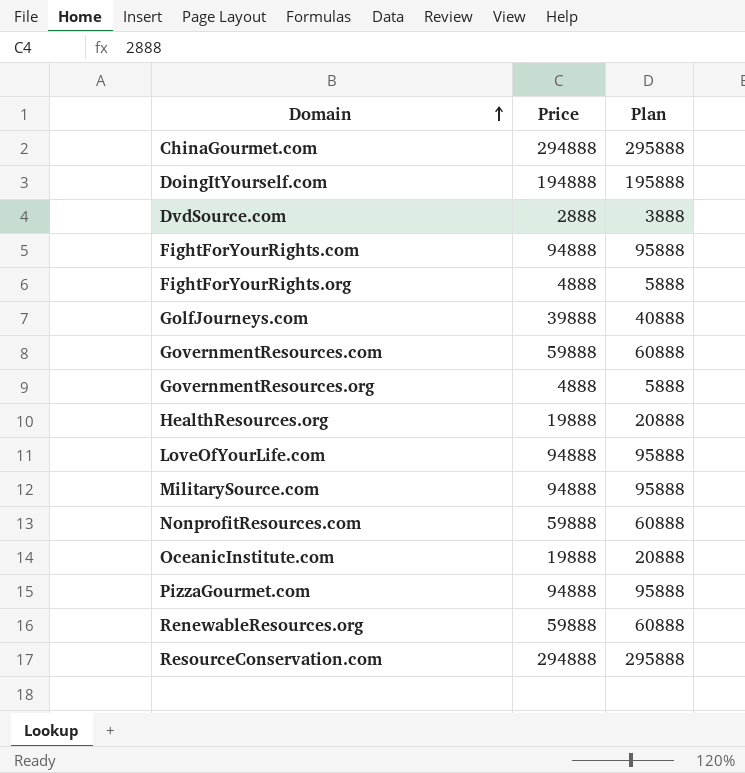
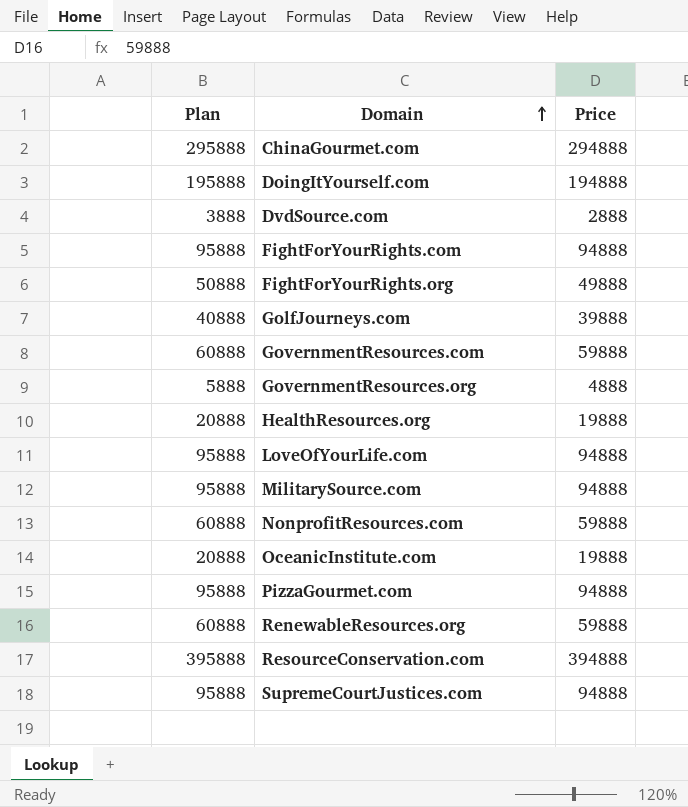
column Plan | position: 3 -> 1
FightForYourRights.org | Plan: 5888 -> 50888
FightForYourRights.org | Price: 4888 -> 49888
ResourceConservation.com | Plan: 295888 -> 395888
ResourceConservation.com | Price: 294888 -> 394888
row SupremeCourtJustices.com: none -> 95888 | 94888

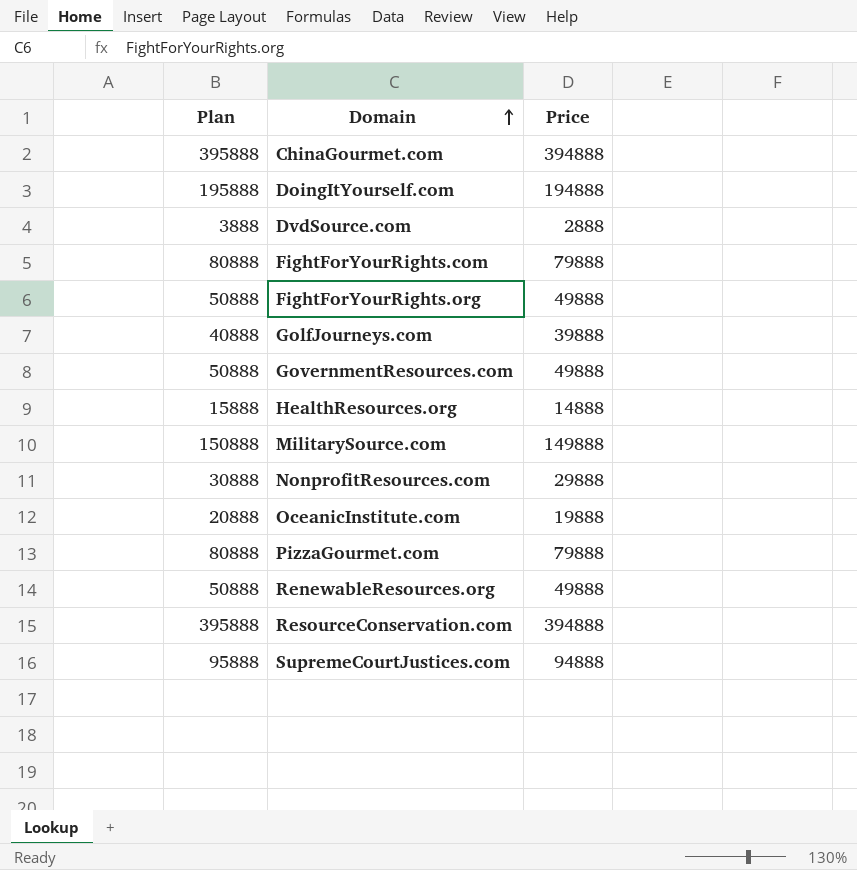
row GovernmentResources.org: 5888 | 4888 -> none
row LoveOfYourLife.com: 95888 | 94888 -> none
ChinaGourmet.com | Plan: 295888 -> 395888
ChinaGourmet.com | Price: 294888 -> 394888
FightForYourRights.com | Plan: 95888 -> 80888
FightForYourRights.com | Price: 94888 -> 79888
GovernmentResources.com | Plan: 60888 -> 50888
GovernmentResources.com | Price: 59888 -> 49888
HealthResources.org | Plan: 20888 -> 15888
HealthResources.org | Price: 19888 -> 14888
MilitarySource.com | Plan: 95888 -> 150888
MilitarySource.com | Price: 94888 -> 149888
NonprofitResources.com | Plan: 60888 -> 30888
NonprofitResources.com | Price: 59888 -> 29888
PizzaGourmet.com | Plan: 95888 -> 80888
PizzaGourmet.com | Price: 94888 -> 79888
RenewableResources.org | Plan: 60888 -> 50888
RenewableResources.org | Price: 59888 -> 49888

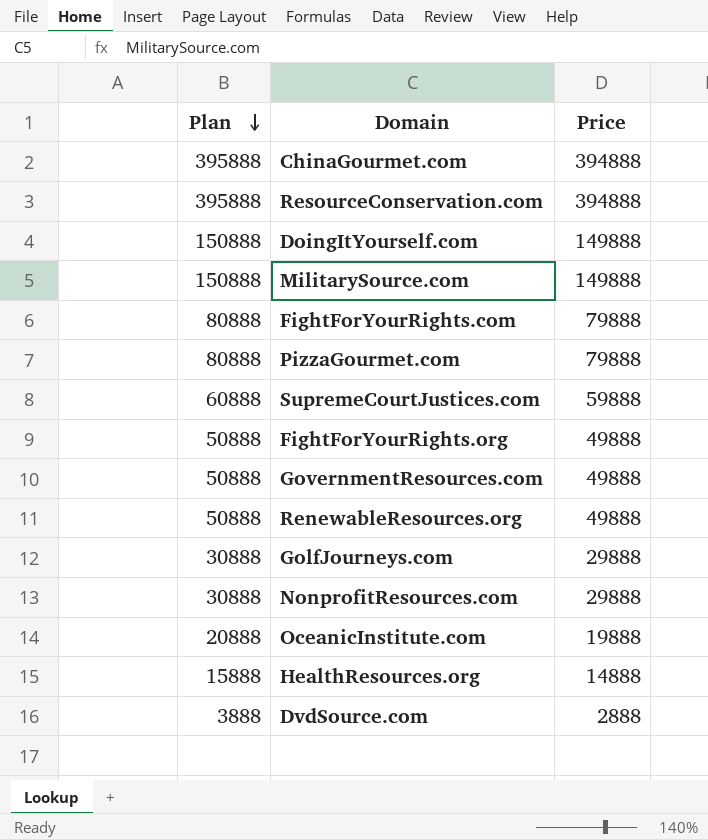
row order: Domain ascending -> Plan descending
DoingItYourself.com | Plan: 195888 -> 150888
DoingItYourself.com | Price: 194888 -> 149888
SupremeCourtJustices.com | Plan: 95888 -> 60888
SupremeCourtJustices.com | Price: 94888 -> 59888
GolfJourneys.com | Plan: 40888 -> 30888
GolfJourneys.com | Price: 39888 -> 29888

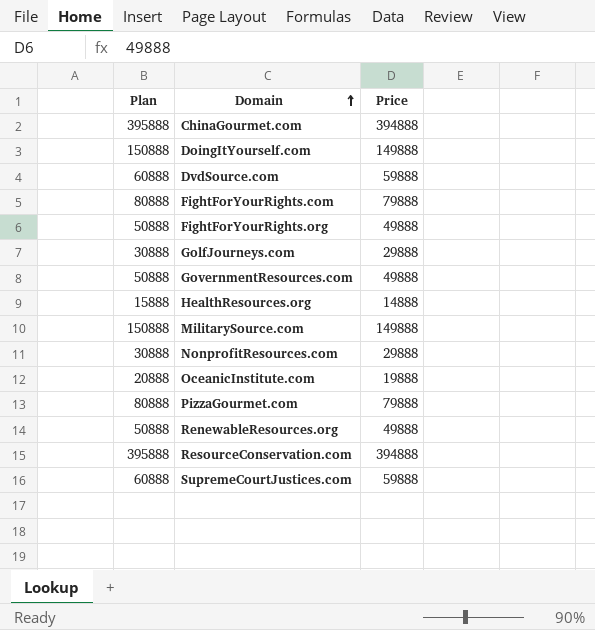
row order: Plan descending -> Domain ascending
DvdSource.com | Plan: 3888 -> 60888
DvdSource.com | Price: 2888 -> 59888

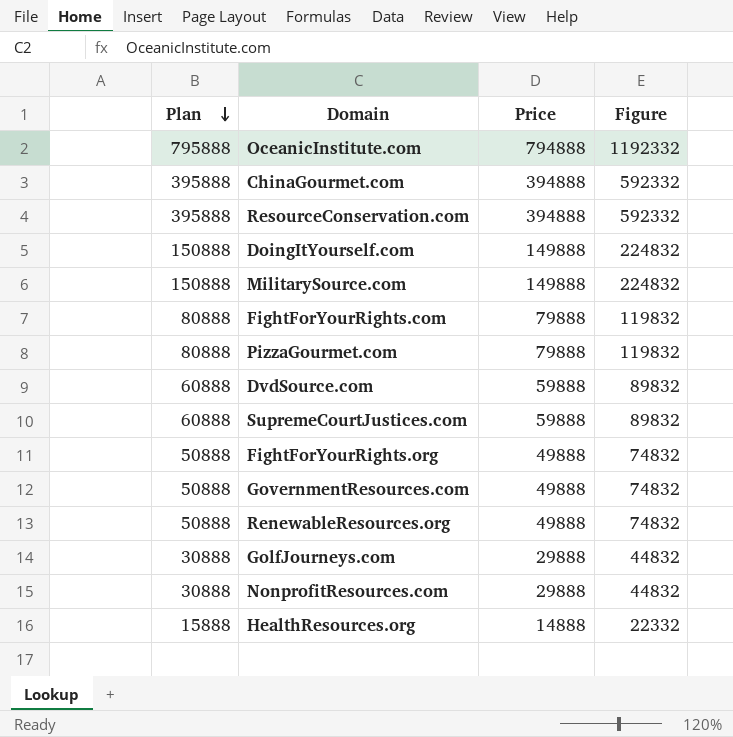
row order: Domain ascending -> Plan descending
column Figure | formula: none -> [Price] * 1.5
OceanicInstitute.com | Plan: 20888 -> 795888
OceanicInstitute.com | Price: 19888 -> 794888

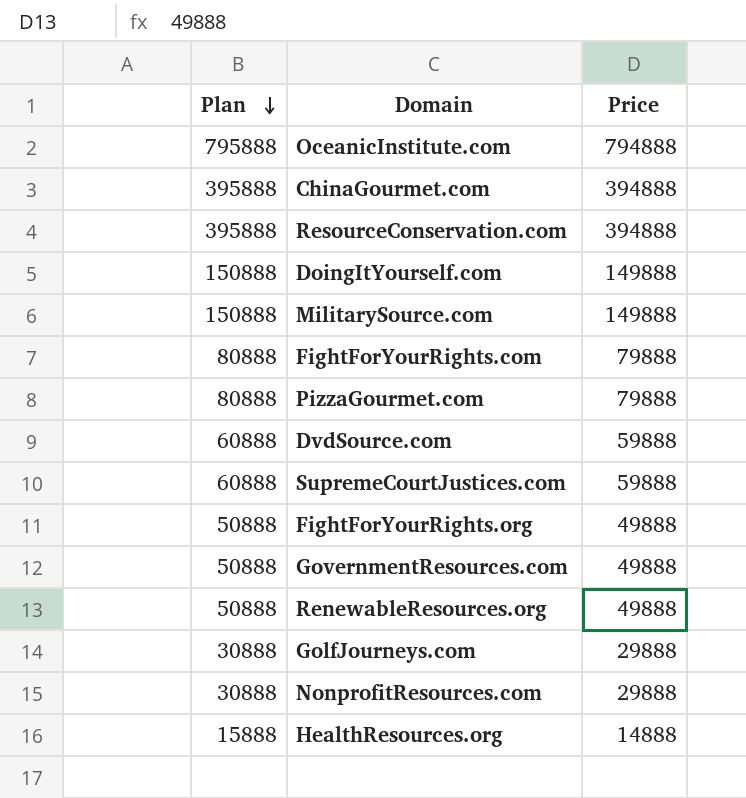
column Figure | formula: [Price] * 1.5 -> none

